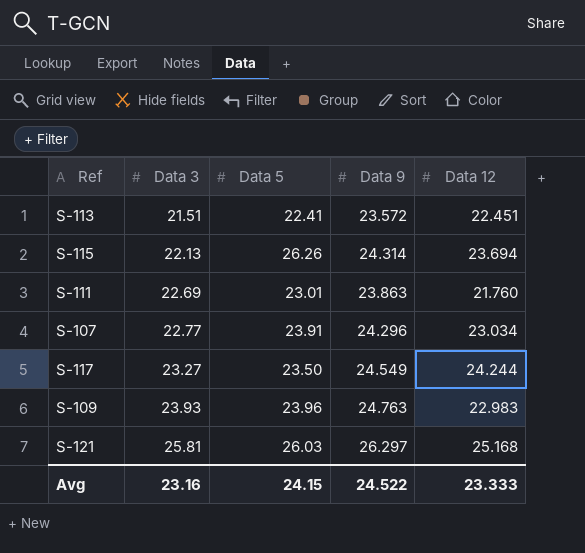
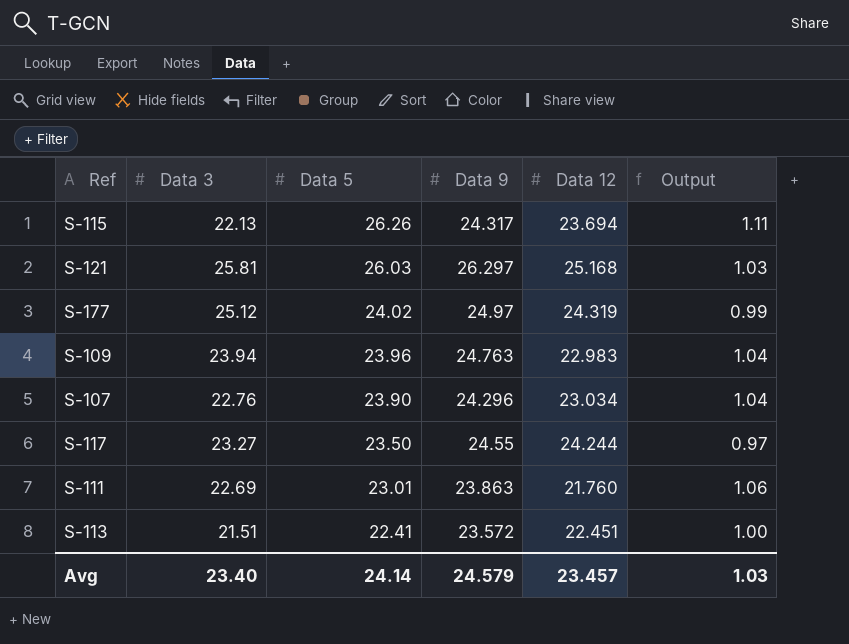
row order: Data 3 ascending -> Data 5 descending
column Output | formula: none -> [Data 5] / [Data 12]
S-115 | Data 9: 24.314 -> 24.317
row S-177: none -> 25.12 | 24.02 | 24.97 | 24.319 | 0.99
S-109 | Data 3: 23.93 -> 23.94
S-107 | Data 3: 22.77 -> 22.76
S-107 | Data 5: 23.91 -> 23.90
S-117 | Data 9: 24.549 -> 24.55
Avg | Data 3: 23.16 -> 23.40
Avg | Data 5: 24.15 -> 24.14
Avg | Data 9: 24.522 -> 24.579
Avg | Data 12: 23.333 -> 23.457

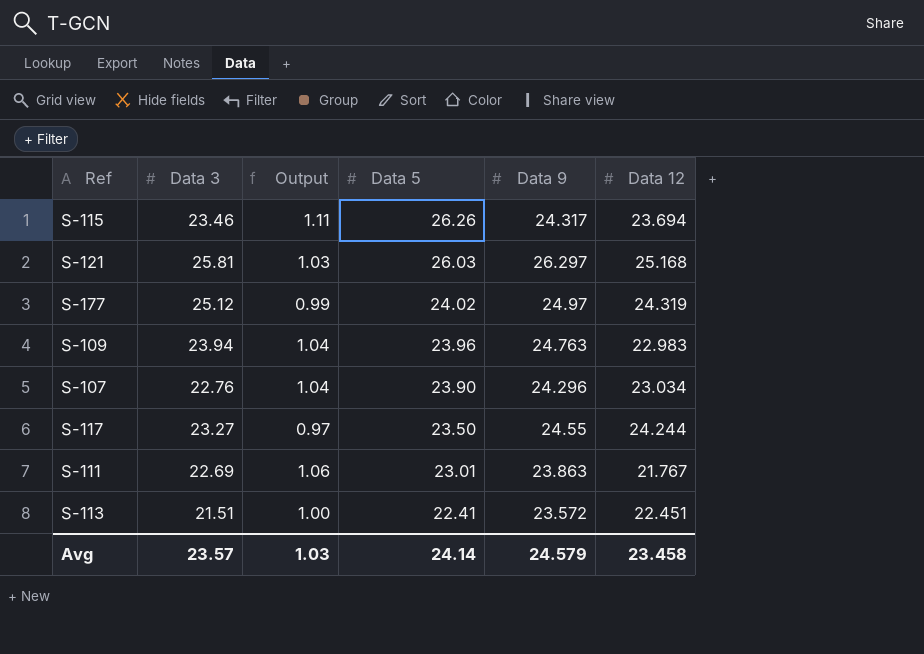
column Output | position: 6 -> 3
S-115 | Data 3: 22.13 -> 23.46
S-111 | Data 12: 21.760 -> 21.767
Avg | Data 3: 23.40 -> 23.57
Avg | Data 12: 23.457 -> 23.458

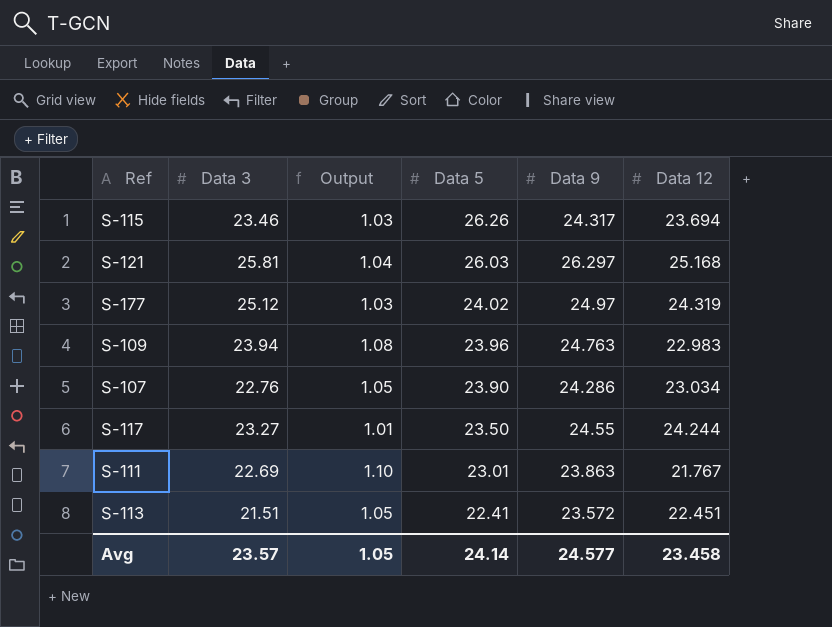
column Output | formula: [Data 5] / [Data 12] -> [Data 9] / [Data 12]
S-107 | Data 9: 24.296 -> 24.286
Avg | Output: 1.03 -> 1.05
Avg | Data 9: 24.579 -> 24.577

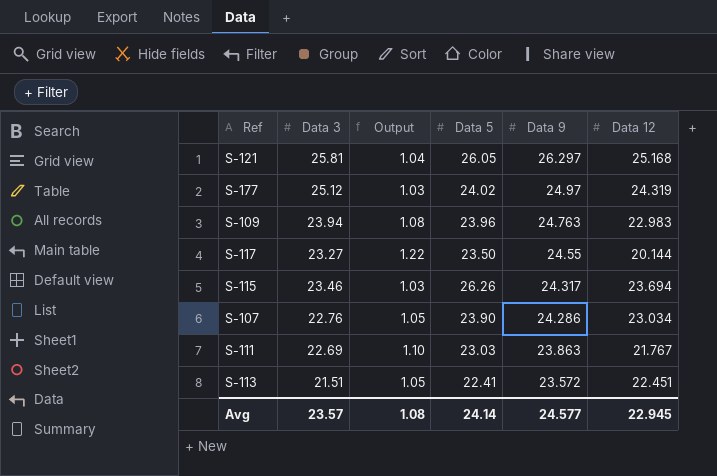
row order: Data 5 descending -> Data 9 descending
S-121 | Data 5: 26.03 -> 26.05
S-117 | Output: 1.01 -> 1.22
S-117 | Data 12: 24.244 -> 20.144
S-111 | Data 5: 23.01 -> 23.03
Avg | Output: 1.05 -> 1.08
Avg | Data 12: 23.458 -> 22.945

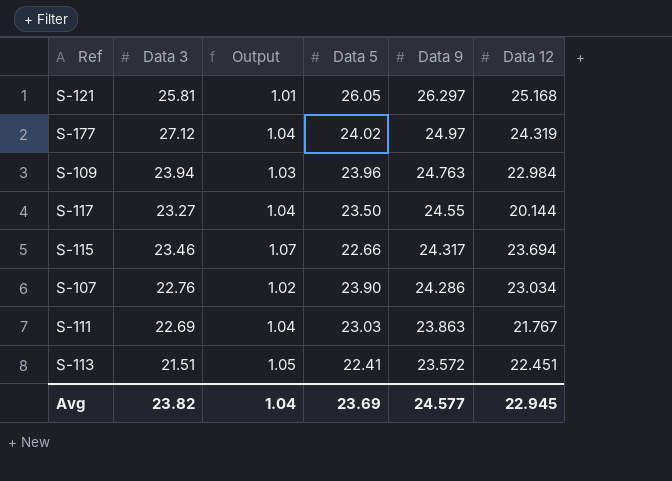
column Output | formula: [Data 9] / [Data 12] -> [Data 9] / [Data 5]
S-177 | Data 3: 25.12 -> 27.12
S-109 | Data 12: 22.983 -> 22.984
S-115 | Data 5: 26.26 -> 22.66
Avg | Data 3: 23.57 -> 23.82
Avg | Output: 1.08 -> 1.04
Avg | Data 5: 24.14 -> 23.69

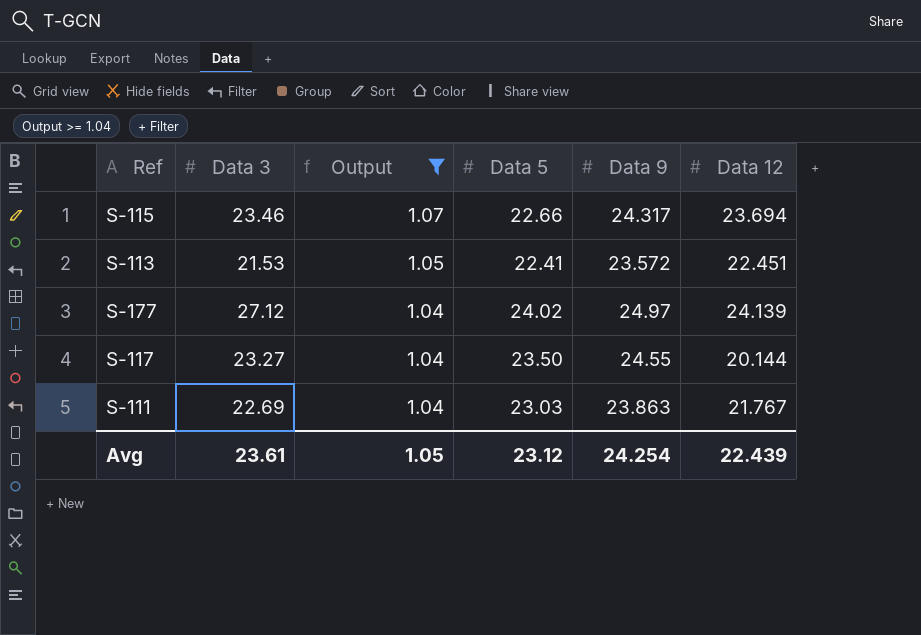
filter: none -> Output >= 1.04
row order: Data 9 descending -> Output descending
S-113 | Data 3: 21.51 -> 21.53
S-177 | Data 12: 24.319 -> 24.139
Avg | Data 3: 23.82 -> 23.61
Avg | Output: 1.04 -> 1.05
Avg | Data 5: 23.69 -> 23.12
Avg | Data 9: 24.577 -> 24.254
Avg | Data 12: 22.945 -> 22.439

